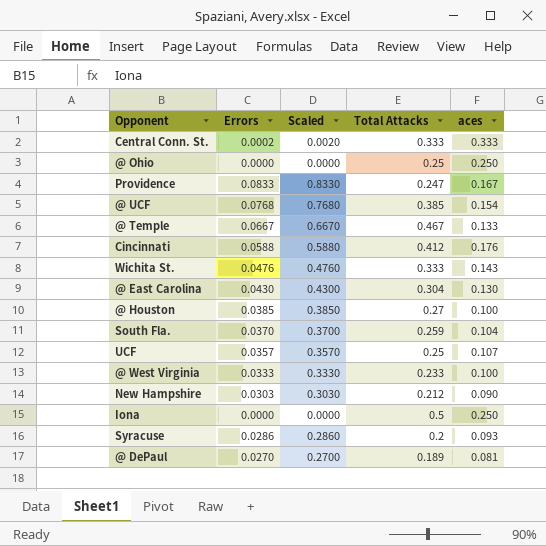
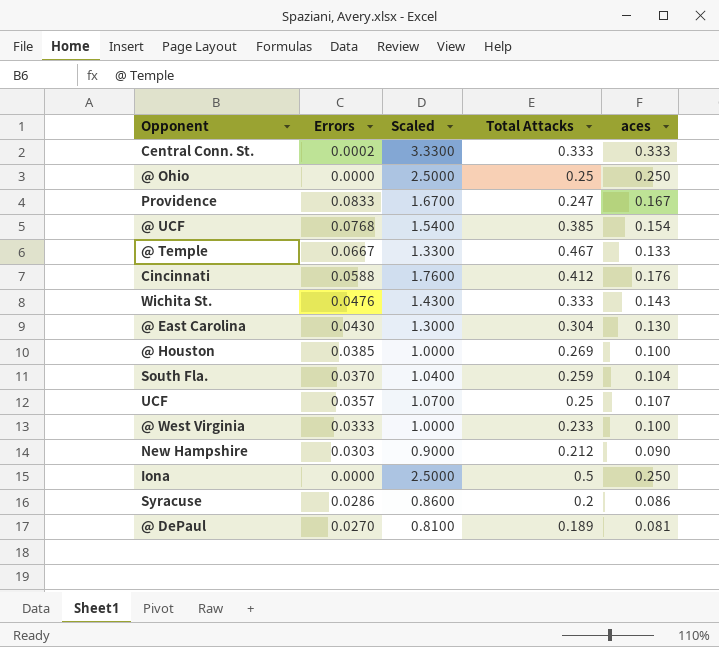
column Scaled | formula: [Errors] * 10 -> [aces] * 10
@ Houston | Total Attacks: 0.27 -> 0.269
Syracuse | aces: 0.093 -> 0.086

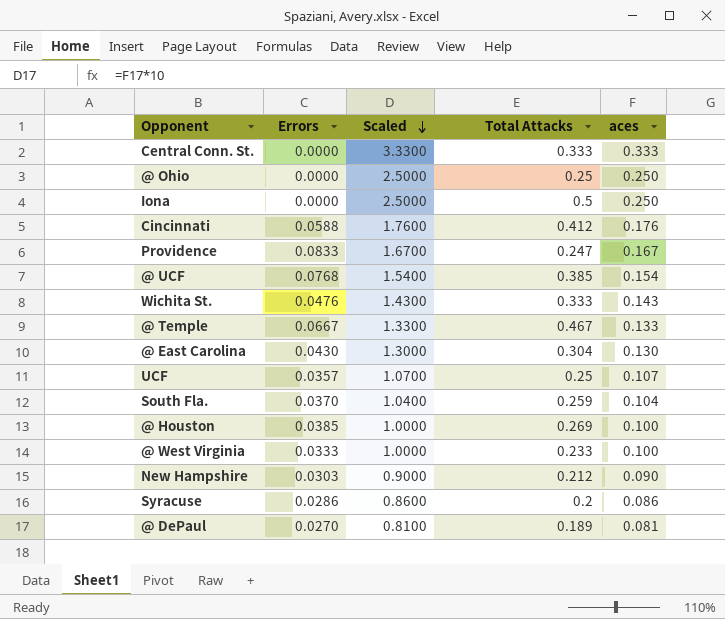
row order: none -> Scaled descending
Central Conn. St. | Errors: 0.0002 -> 0.0000

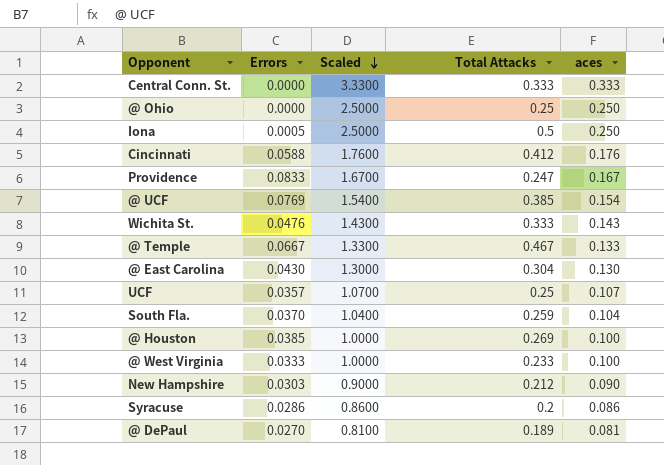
Iona | Errors: 0.0000 -> 0.0005
@ UCF | Errors: 0.0768 -> 0.0769

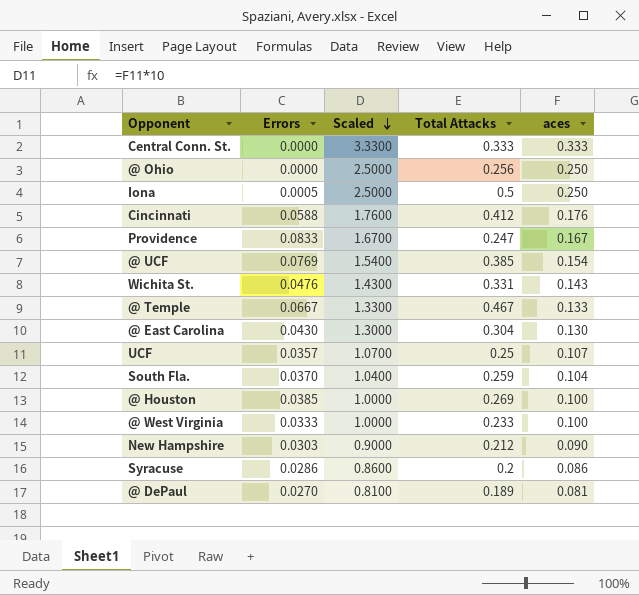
@ Ohio | Total Attacks: 0.25 -> 0.256
Wichita St. | Total Attacks: 0.333 -> 0.331

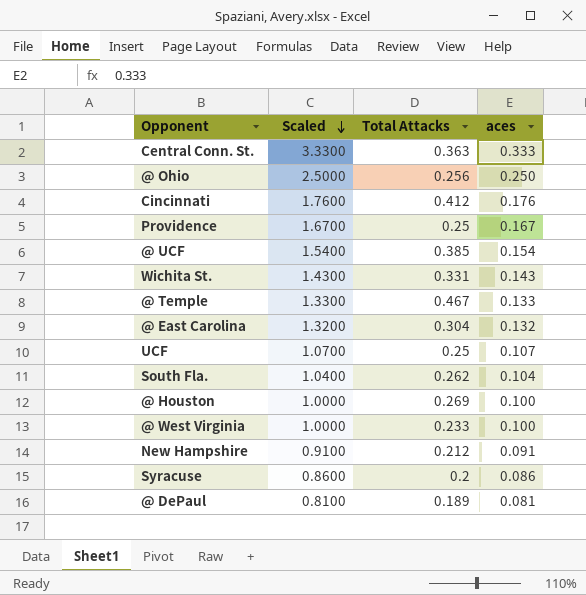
column Errors | position: 2 -> none
row Iona: 0.0005 | 2.5000 | 0.5 | 0.250 -> none
Central Conn. St. | Total Attacks: 0.333 -> 0.363
Providence | Total Attacks: 0.247 -> 0.25
@ East Carolina | Scaled: 1.3000 -> 1.3200
@ East Carolina | aces: 0.130 -> 0.132
South Fla. | Total Attacks: 0.259 -> 0.262
New Hampshire | Scaled: 0.9000 -> 0.9100
New Hampshire | aces: 0.090 -> 0.091

